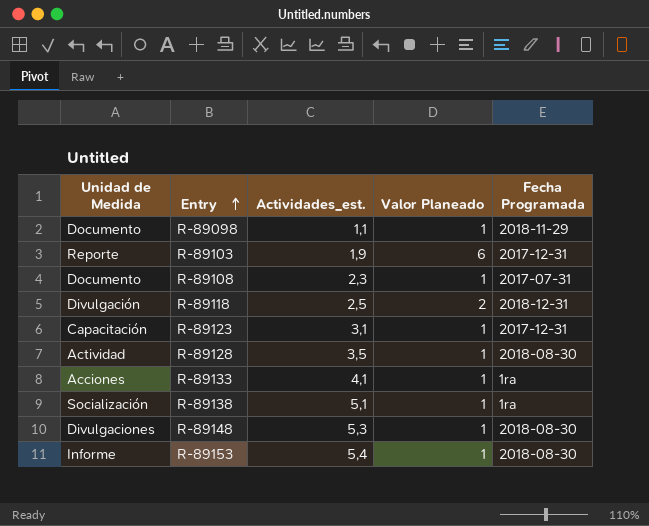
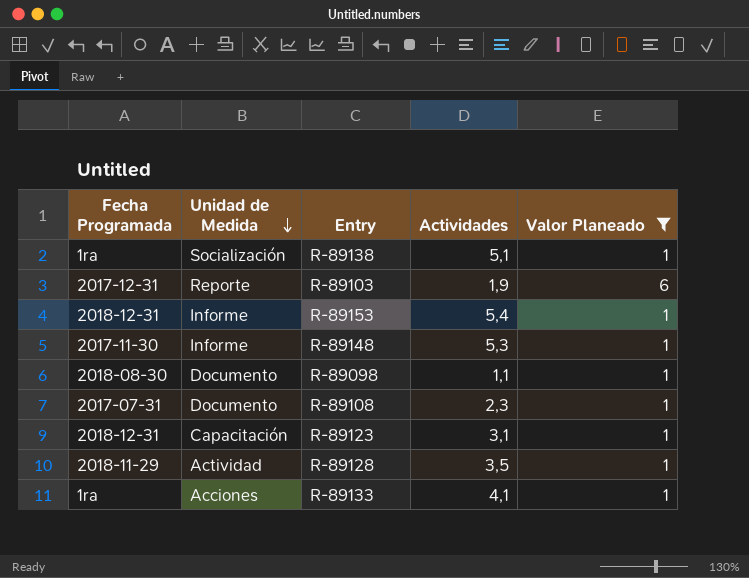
filter: none -> Valor Planeado != 2
row order: Entry ascending -> Unidad de Medida descending
column Fecha Programada | position: 5 -> 1
column name: Actividades_est. -> Actividades
R-89153 | Fecha Programada: 2018-08-30 -> 2018-12-31
R-89148 | Fecha Programada: 2018-08-30 -> 2017-11-30
R-89148 | Unidad de Medida: Divulgaciones -> Informe
R-89098 | Fecha Programada: 2018-11-29 -> 2018-08-30
R-89123 | Fecha Programada: 2017-12-31 -> 2018-12-31
R-89128 | Fecha Programada: 2018-08-30 -> 2018-11-29

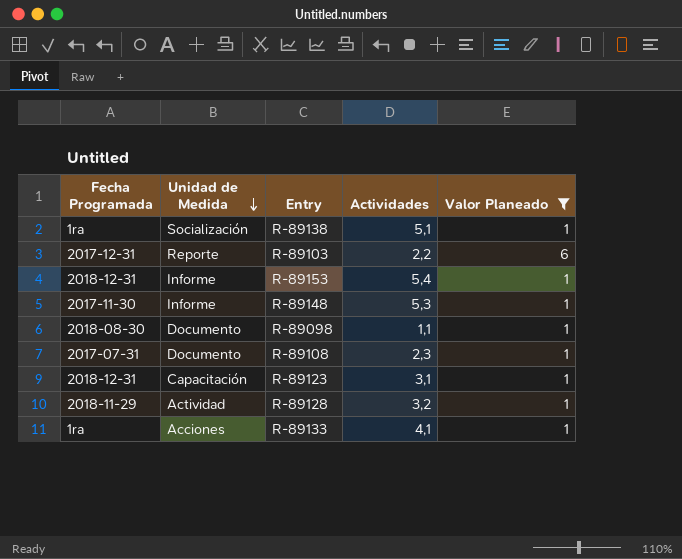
R-89103 | Actividades: 1,9 -> 2,2
R-89128 | Actividades: 3,5 -> 3,2

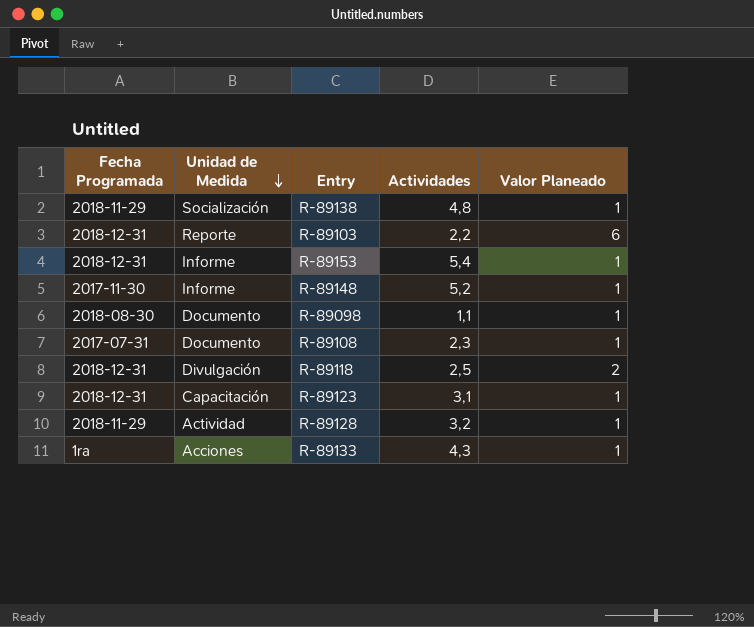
filter: Valor Planeado != 2 -> none
R-89138 | Fecha Programada: 1ra -> 2018-11-29
R-89138 | Actividades: 5,1 -> 4,8
R-89103 | Fecha Programada: 2017-12-31 -> 2018-12-31
R-89148 | Actividades: 5,3 -> 5,2
R-89133 | Actividades: 4,1 -> 4,3

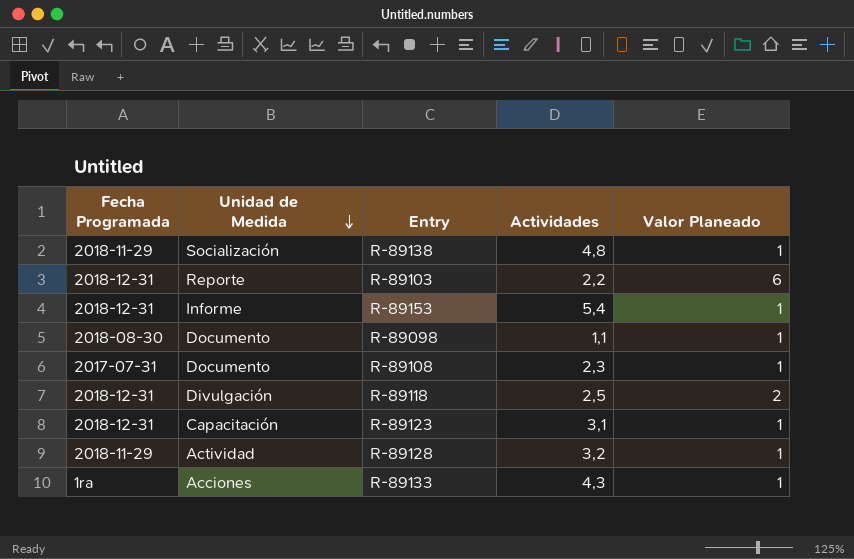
row R-89148: 2017-11-30 | Informe | 5,2 | 1 -> none

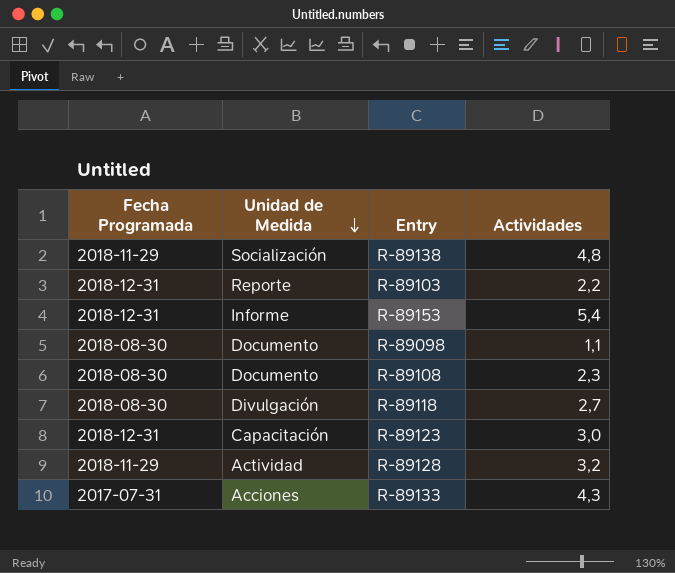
column Valor Planeado | position: 5 -> none
R-89108 | Fecha Programada: 2017-07-31 -> 2018-08-30
R-89118 | Fecha Programada: 2018-12-31 -> 2018-08-30
R-89118 | Actividades: 2,5 -> 2,7
R-89123 | Actividades: 3,1 -> 3,0
R-89133 | Fecha Programada: 1ra -> 2017-07-31

